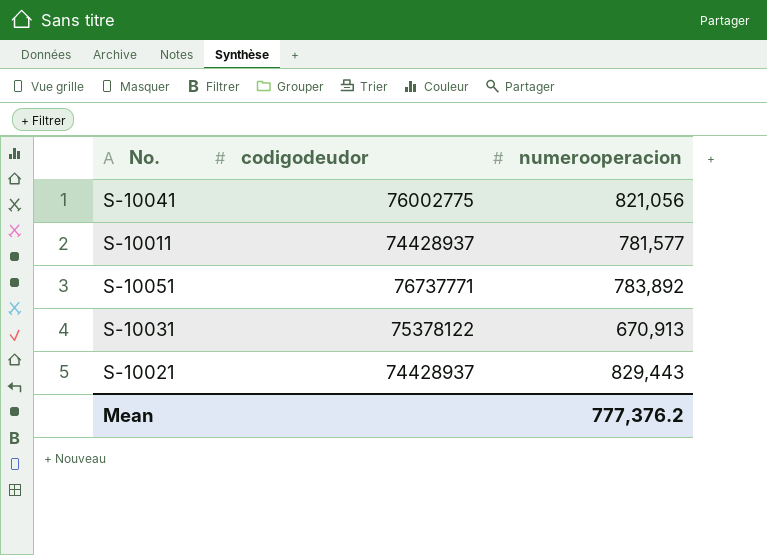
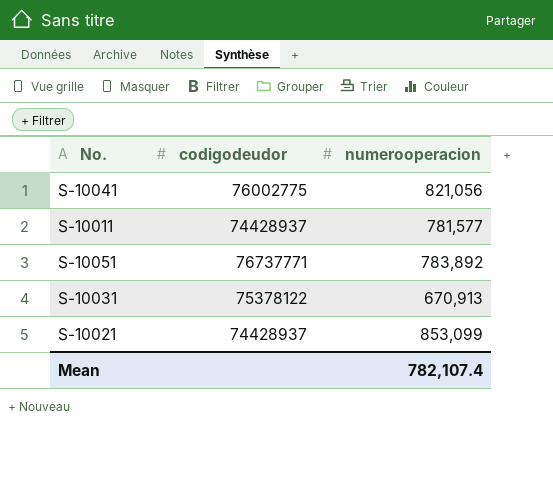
S-10021 | numerooperacion: 829,443 -> 853,099
Mean | numerooperacion: 777,376.2 -> 782,107.4

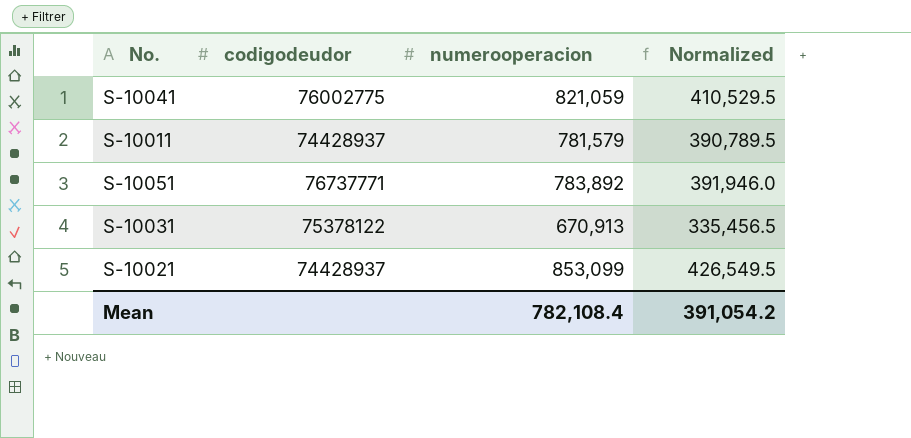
column Normalized | formula: none -> [numerooperacion] * 0.5
S-10041 | numerooperacion: 821,056 -> 821,059
S-10011 | numerooperacion: 781,577 -> 781,579
Mean | numerooperacion: 782,107.4 -> 782,108.4

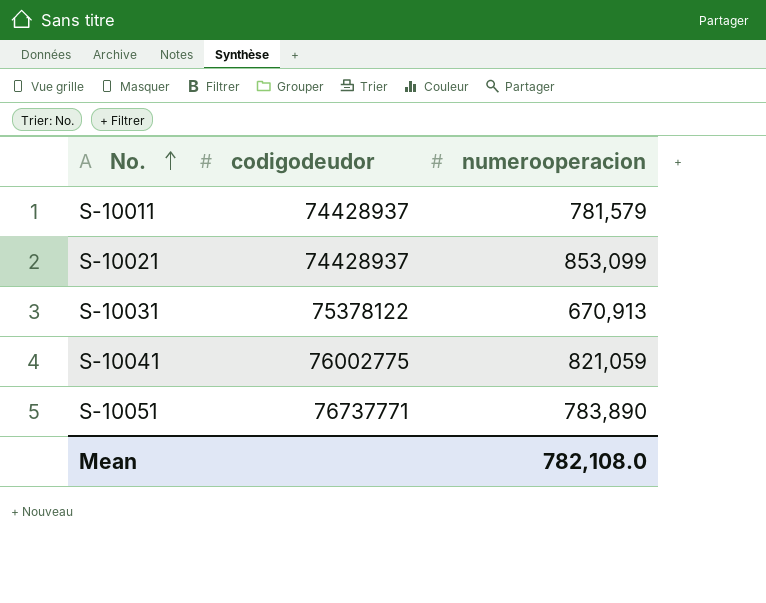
row order: none -> No. ascending
column Normalized | formula: [numerooperacion] * 0.5 -> none
S-10051 | numerooperacion: 783,892 -> 783,890
Mean | numerooperacion: 782,108.4 -> 782,108.0

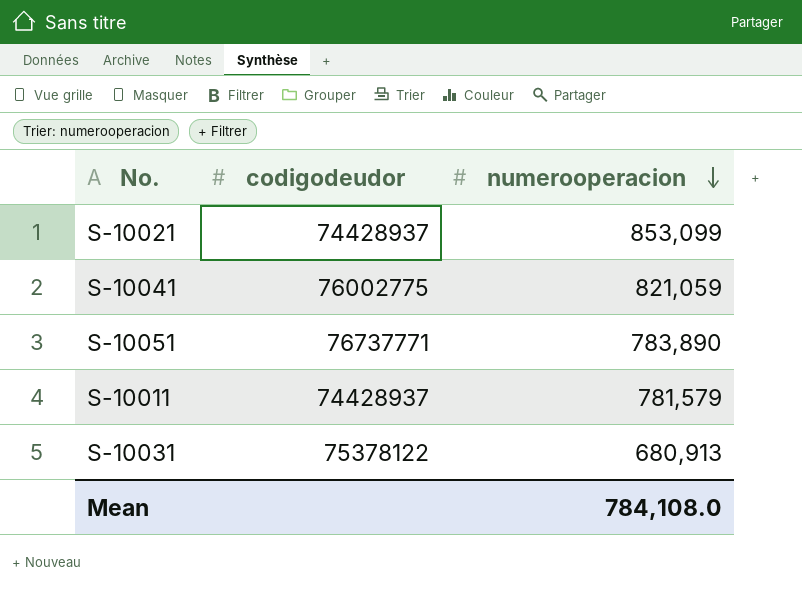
row order: No. ascending -> numerooperacion descending
S-10031 | numerooperacion: 670,913 -> 680,913
Mean | numerooperacion: 782,108.0 -> 784,108.0

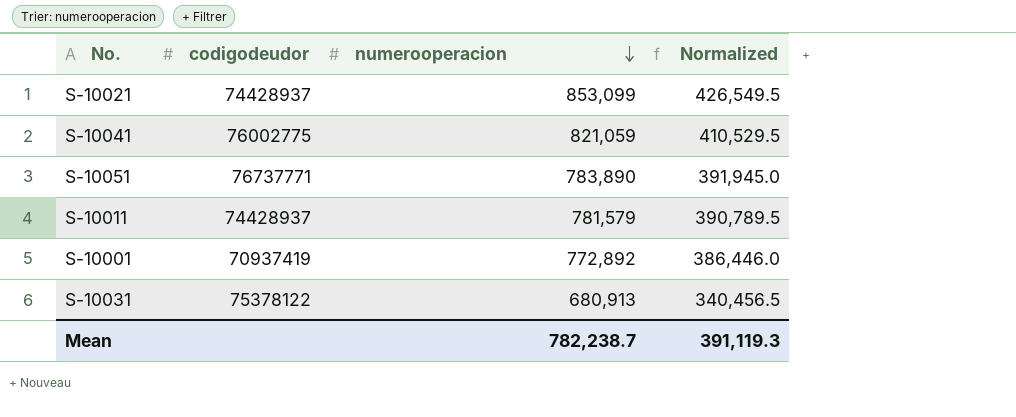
column Normalized | formula: none -> [numerooperacion] * 0.5
row S-10001: none -> 70937419 | 772,892 | 386,446.0
Mean | numerooperacion: 784,108.0 -> 782,238.7

